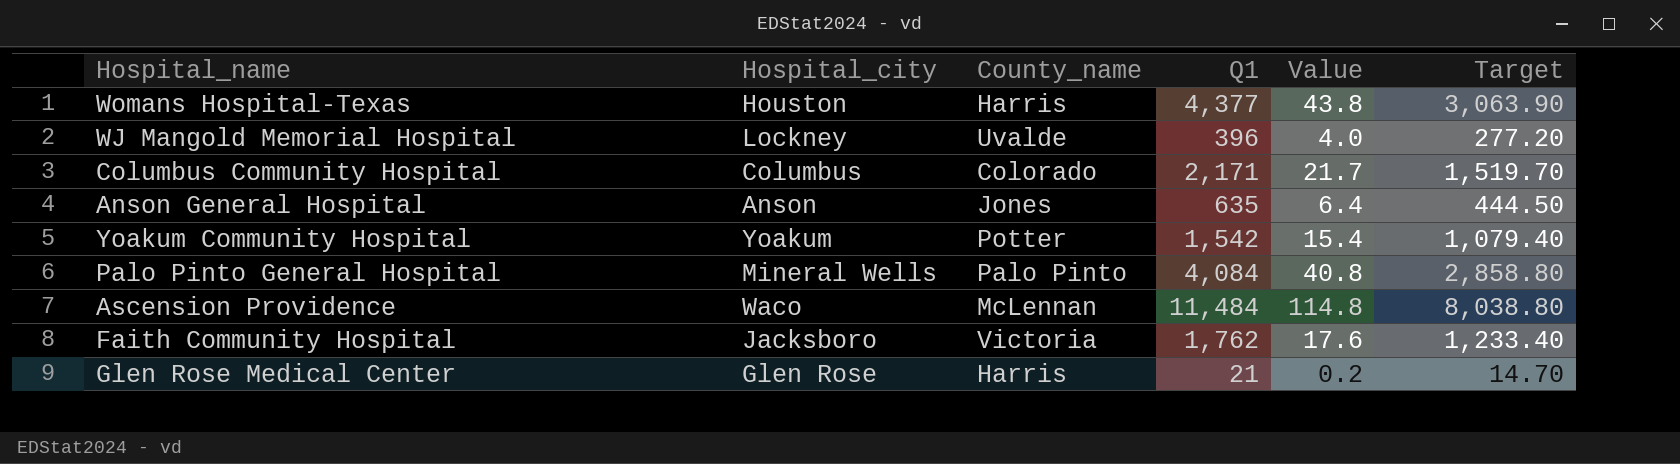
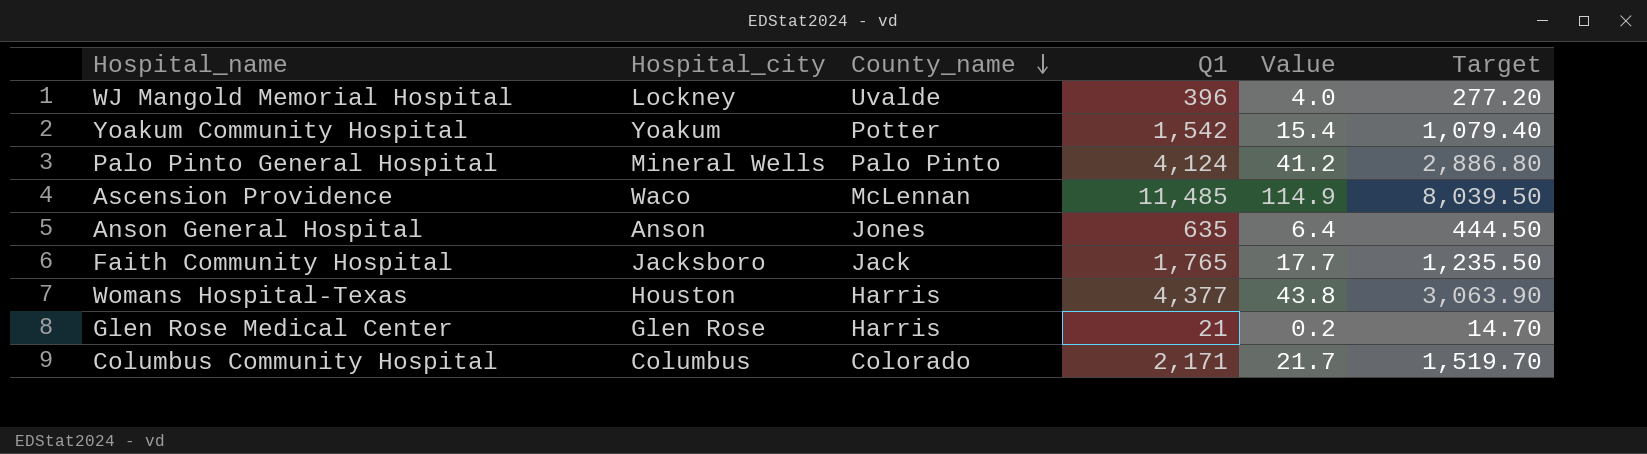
row order: none -> County_name descending
Palo Pinto General Hospital | Q1: 4,084 -> 4,124
Palo Pinto General Hospital | Value: 40.8 -> 41.2
Palo Pinto General Hospital | Target: 2,858.80 -> 2,886.80
Ascension Providence | Q1: 11,484 -> 11,485
Ascension Providence | Value: 114.8 -> 114.9
Ascension Providence | Target: 8,038.80 -> 8,039.50
Faith Community Hospital | County_name: Victoria -> Jack
Faith Community Hospital | Q1: 1,762 -> 1,765
Faith Community Hospital | Value: 17.6 -> 17.7
Faith Community Hospital | Target: 1,233.40 -> 1,235.50

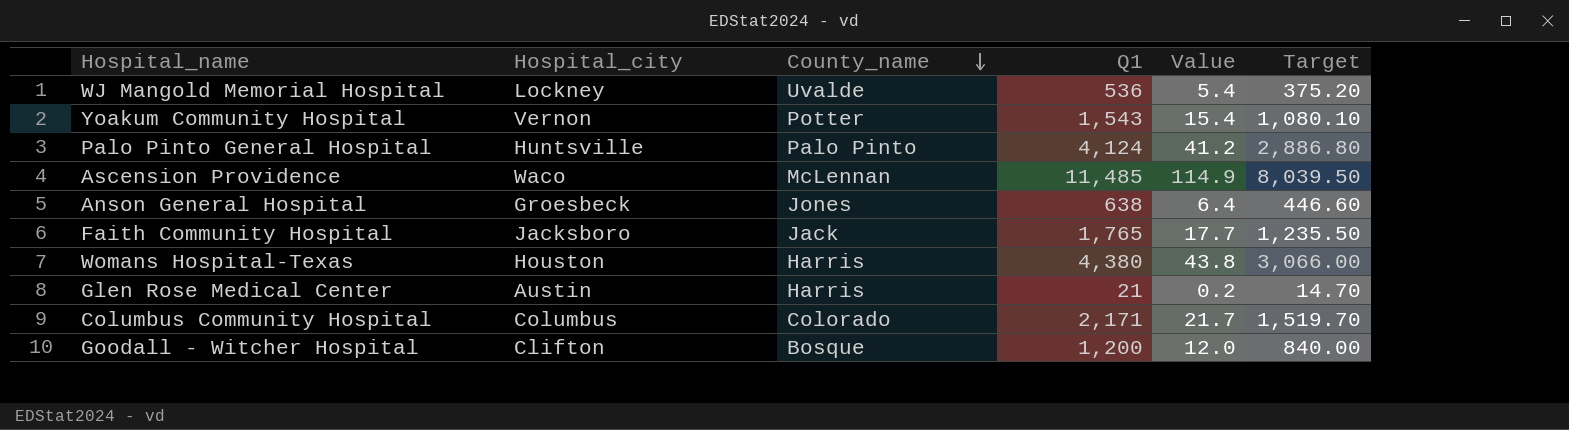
WJ Mangold Memorial Hospital | Q1: 396 -> 536
WJ Mangold Memorial Hospital | Value: 4.0 -> 5.4
WJ Mangold Memorial Hospital | Target: 277.20 -> 375.20
Yoakum Community Hospital | Hospital_city: Yoakum -> Vernon
Yoakum Community Hospital | Q1: 1,542 -> 1,543
Yoakum Community Hospital | Target: 1,079.40 -> 1,080.10
Palo Pinto General Hospital | Hospital_city: Mineral Wells -> Huntsville
Anson General Hospital | Hospital_city: Anson -> Groesbeck
Anson General Hospital | Q1: 635 -> 638
Anson General Hospital | Target: 444.50 -> 446.60
Womans Hospital-Texas | Q1: 4,377 -> 4,380
Womans Hospital-Texas | Target: 3,063.90 -> 3,066.00
Glen Rose Medical Center | Hospital_city: Glen Rose -> Austin
row Goodall - Witcher Hospital: none -> Clifton | Bosque | 1,200 | 12.0 | 840.00

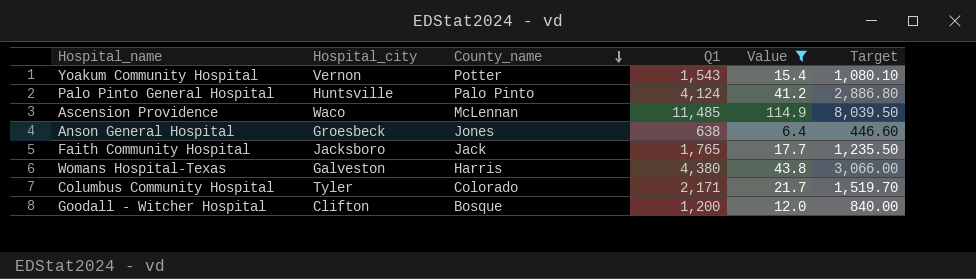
filter: none -> Value >= 6.4
Womans Hospital-Texas | Hospital_city: Houston -> Galveston
Columbus Community Hospital | Hospital_city: Columbus -> Tyler

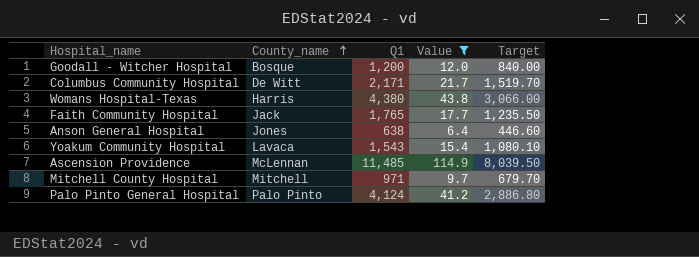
row order: County_name descending -> County_name ascending
column Hospital_city | position: 2 -> none
Columbus Community Hospital | County_name: Colorado -> De Witt
Yoakum Community Hospital | County_name: Potter -> Lavaca
row Mitchell County Hospital: none -> Mitchell | 971 | 9.7 | 679.70

